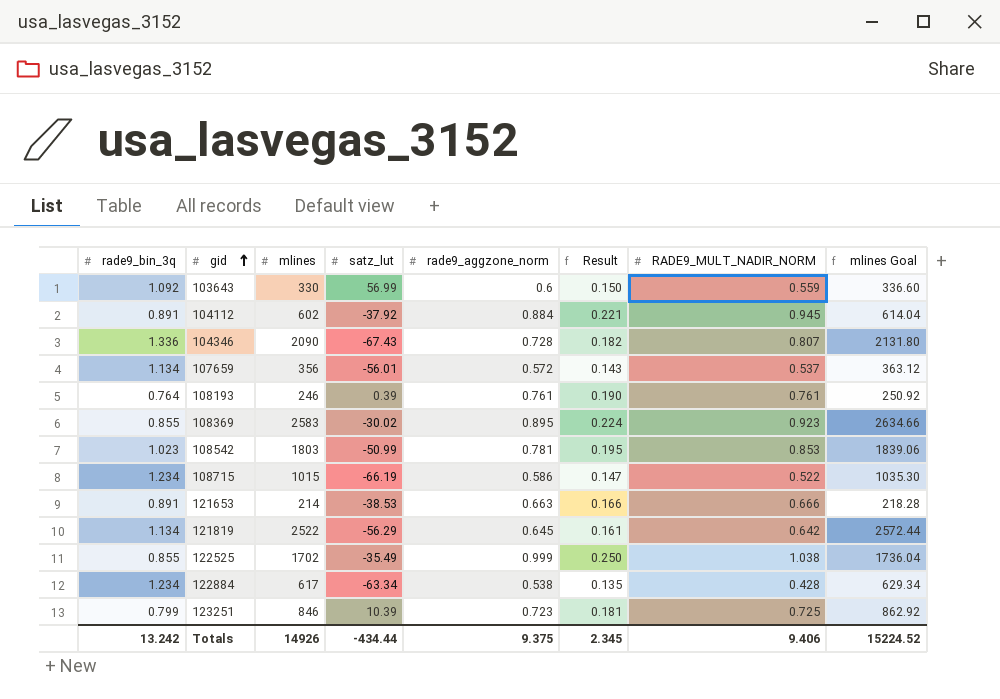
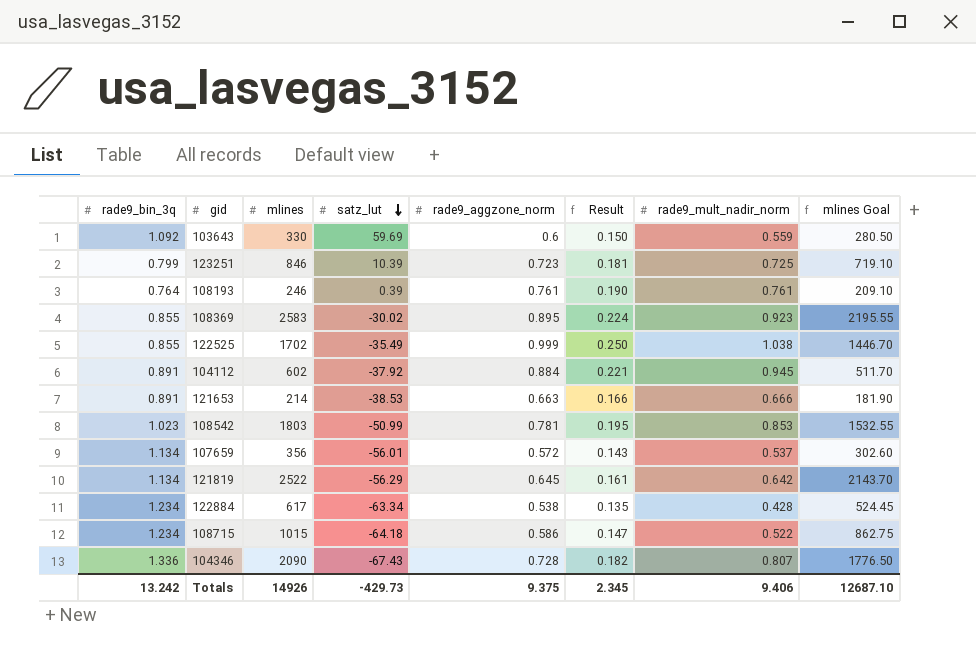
row order: gid ascending -> satz_lut descending
column name: RADE9_MULT_NADIR_NORM -> rade9_mult_nadir_norm
column mlines Goal | formula: [mlines] * 1.02 -> [mlines] * 0.85
103643 | satz_lut: 56.99 -> 59.69
108715 | satz_lut: -66.19 -> -64.18
Totals | satz_lut: -434.44 -> -429.73
Totals | mlines Goal: 15224.52 -> 12687.10

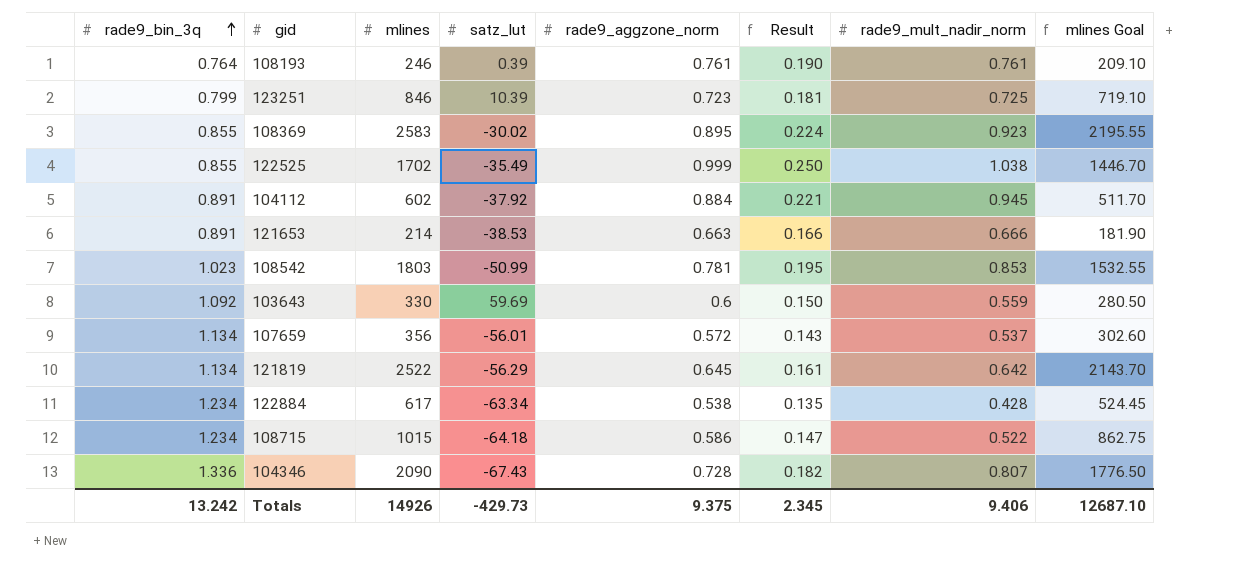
row order: satz_lut descending -> rade9_bin_3q ascending

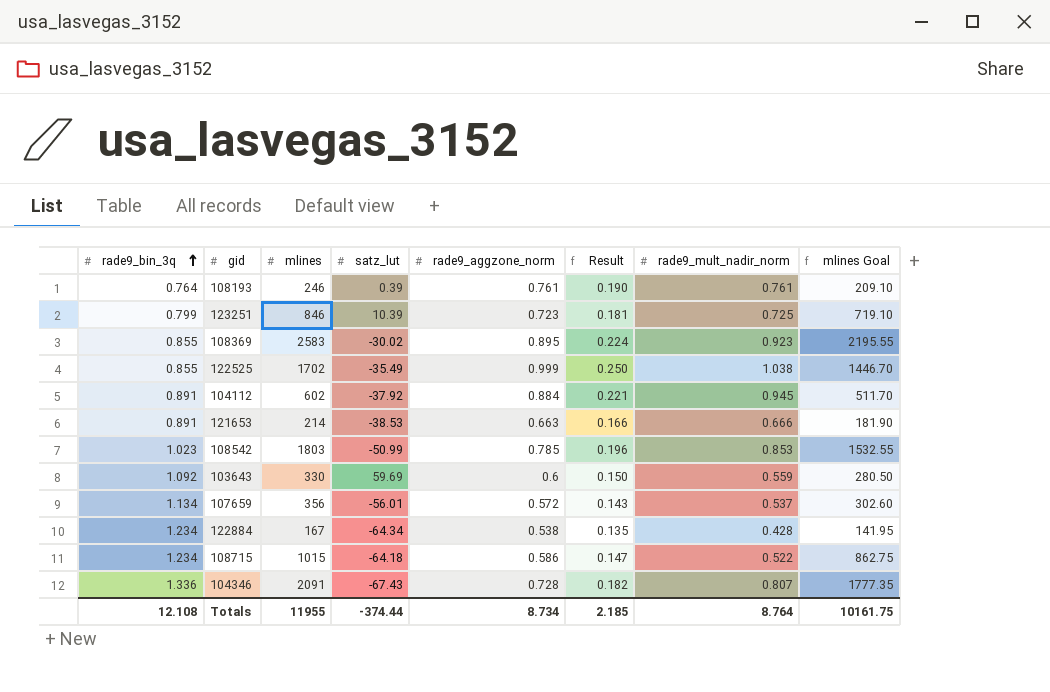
row 121819: 1.134 | 2522 | -56.29 | 0.645 | 0.161 | 0.642 | 2143.70 -> none
108542 | rade9_aggzone_norm: 0.781 -> 0.785
108542 | Result: 0.195 -> 0.196
122884 | mlines: 617 -> 167
122884 | satz_lut: -63.34 -> -64.34
122884 | mlines Goal: 524.45 -> 141.95
104346 | mlines: 2090 -> 2091
104346 | mlines Goal: 1776.50 -> 1777.35
Totals | rade9_bin_3q: 13.242 -> 12.108
Totals | mlines: 14926 -> 11955
Totals | satz_lut: -429.73 -> -374.44
Totals | rade9_aggzone_norm: 9.375 -> 8.734
Totals | Result: 2.345 -> 2.185
Totals | rade9_mult_nadir_norm: 9.406 -> 8.764
Totals | mlines Goal: 12687.10 -> 10161.75

